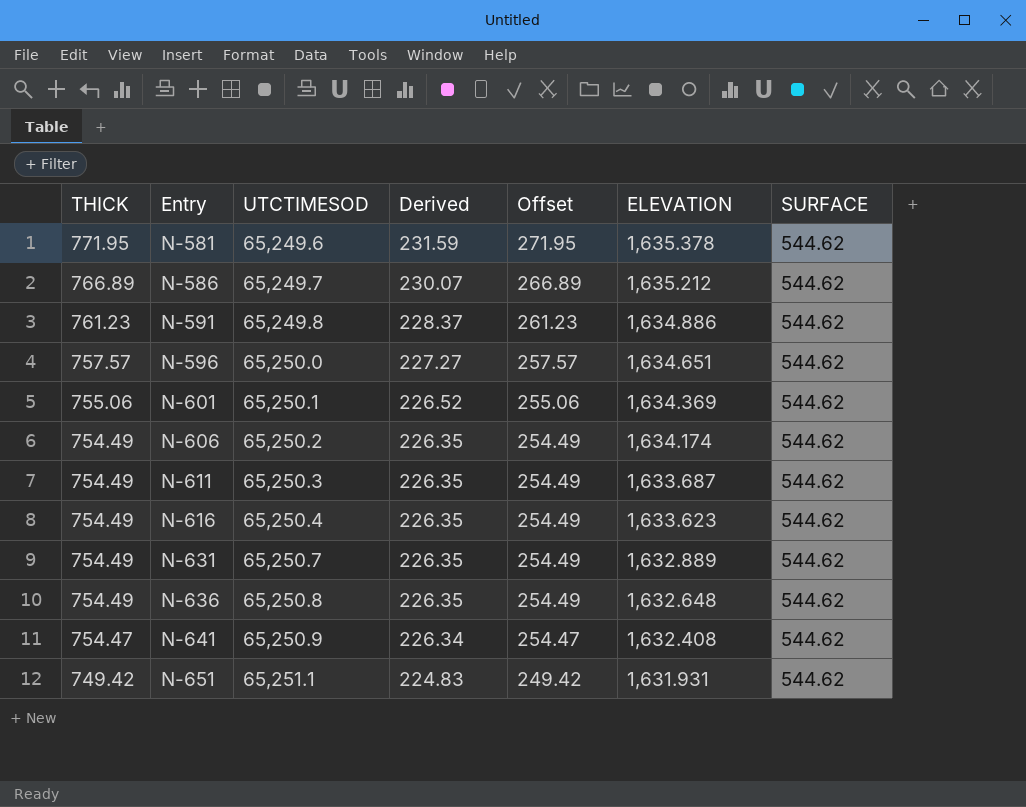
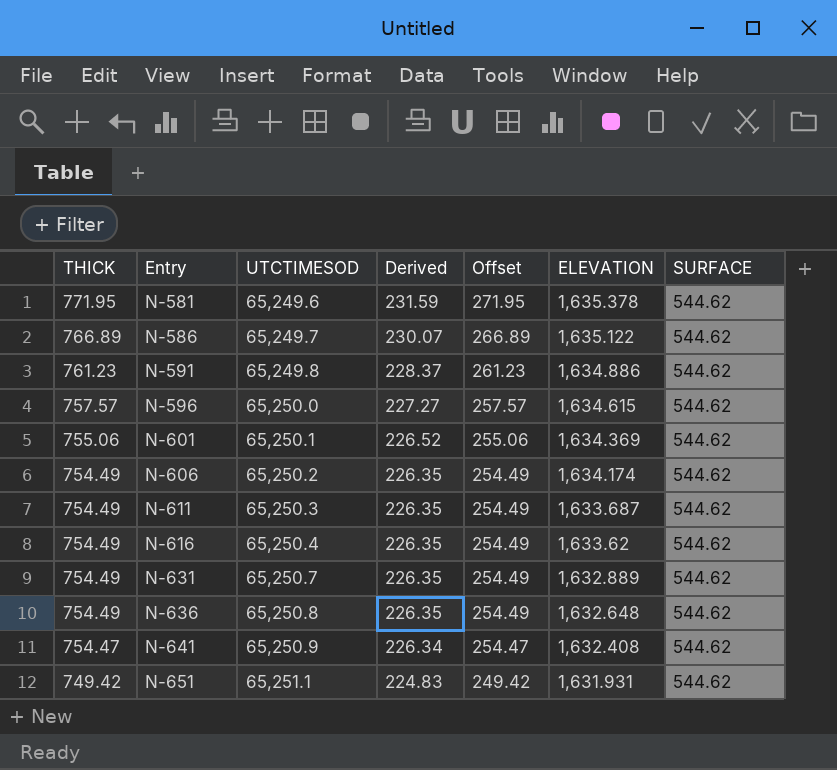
N-586 | ELEVATION: 1,635.212 -> 1,635.122
N-596 | ELEVATION: 1,634.651 -> 1,634.615
N-616 | ELEVATION: 1,633.623 -> 1,633.62

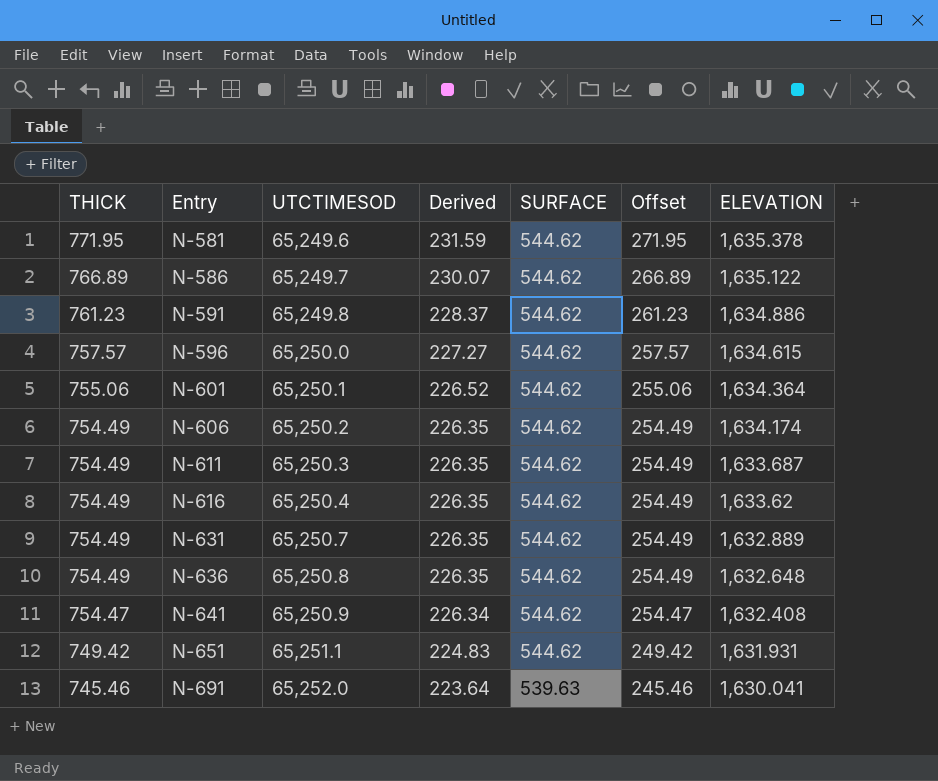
column SURFACE | position: 7 -> 5
N-601 | ELEVATION: 1,634.369 -> 1,634.364
row N-691: none -> 745.46 | 65,252.0 | 223.64 | 539.63 | 245.46 | 1,630.041

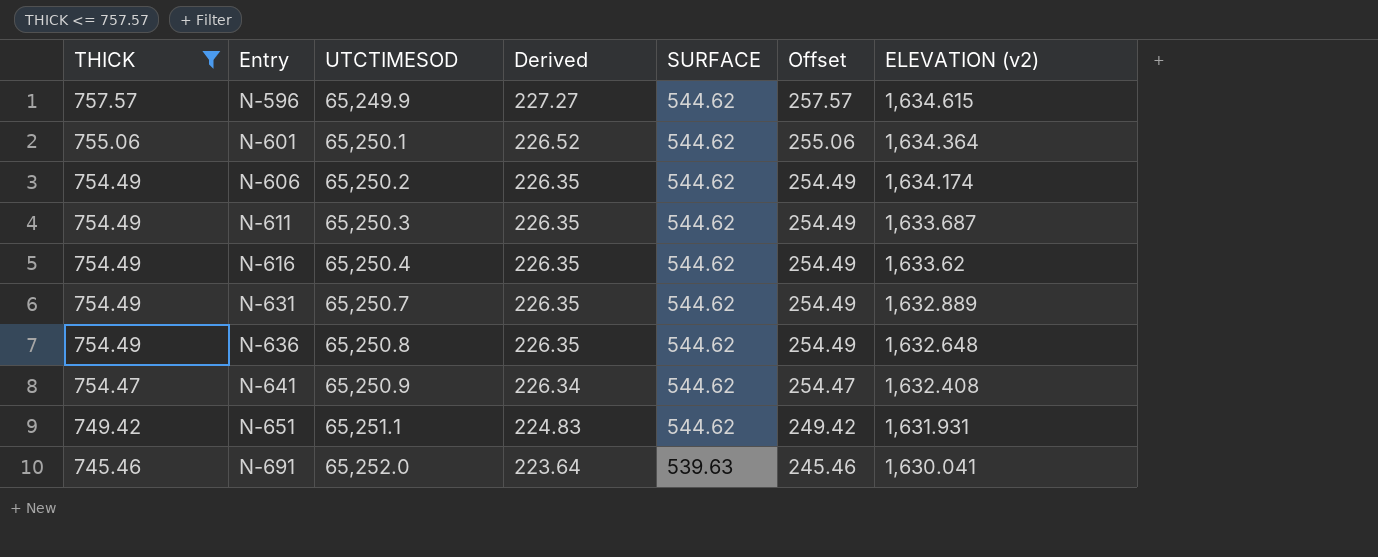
filter: none -> THICK <= 757.57
column name: ELEVATION -> ELEVATION (v2)
N-596 | UTCTIMESOD: 65,250.0 -> 65,249.9

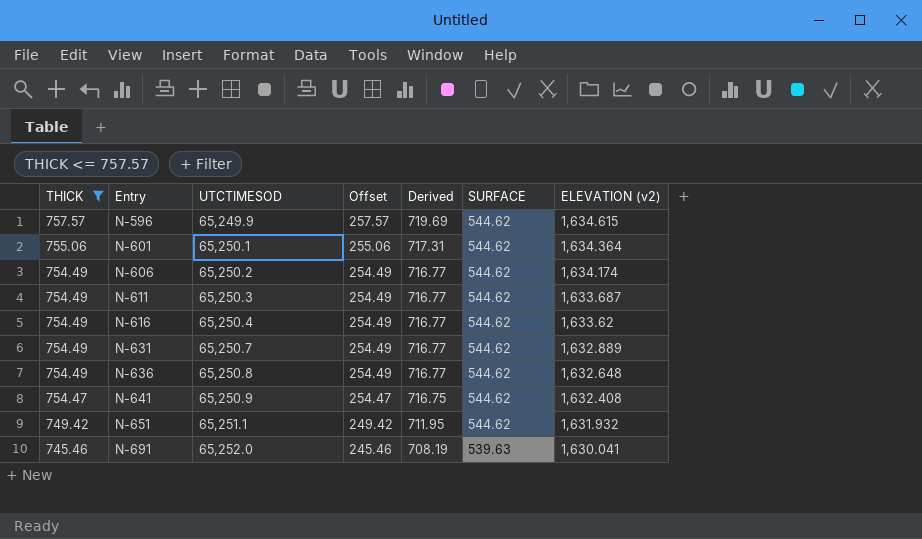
column Offset | position: 6 -> 4
column Derived | formula: [THICK] * 0.3 -> [THICK] * 0.95
N-651 | ELEVATION (v2): 1,631.931 -> 1,631.932

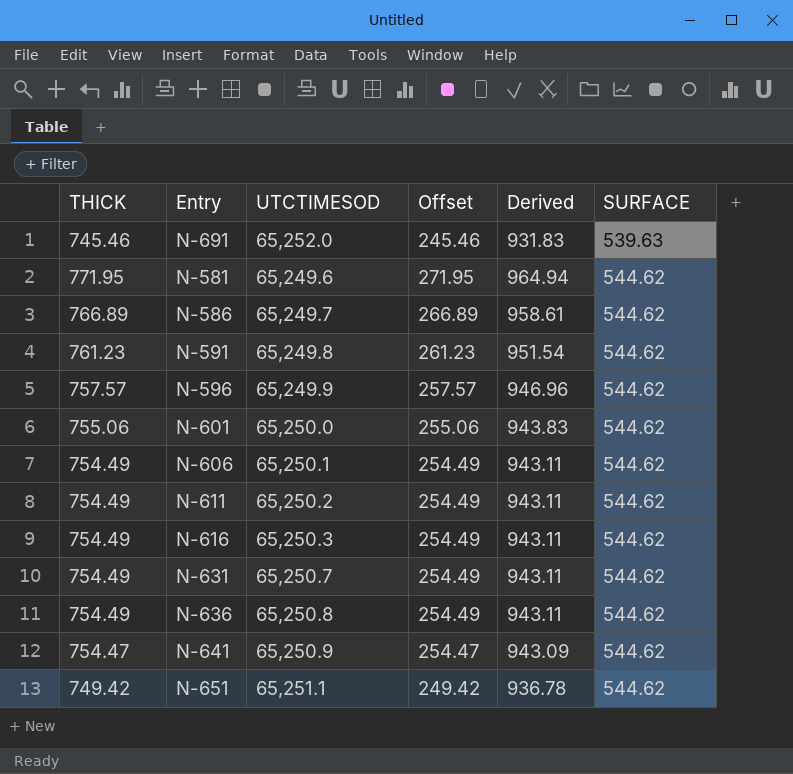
filter: THICK <= 757.57 -> none
row order: THICK descending -> SURFACE ascending
column ELEVATION (v2) | position: 7 -> none
column Derived | formula: [THICK] * 0.95 -> [THICK] * 1.25
N-601 | UTCTIMESOD: 65,250.1 -> 65,250.0
N-606 | UTCTIMESOD: 65,250.2 -> 65,250.1
N-611 | UTCTIMESOD: 65,250.3 -> 65,250.2
N-616 | UTCTIMESOD: 65,250.4 -> 65,250.3

